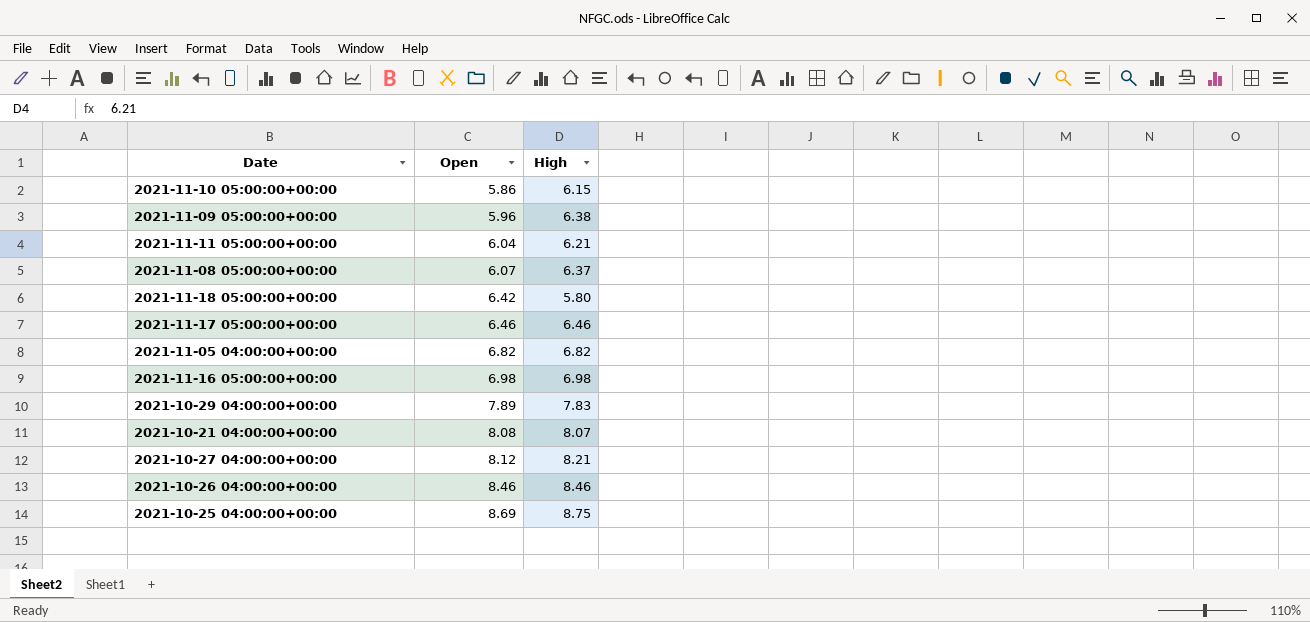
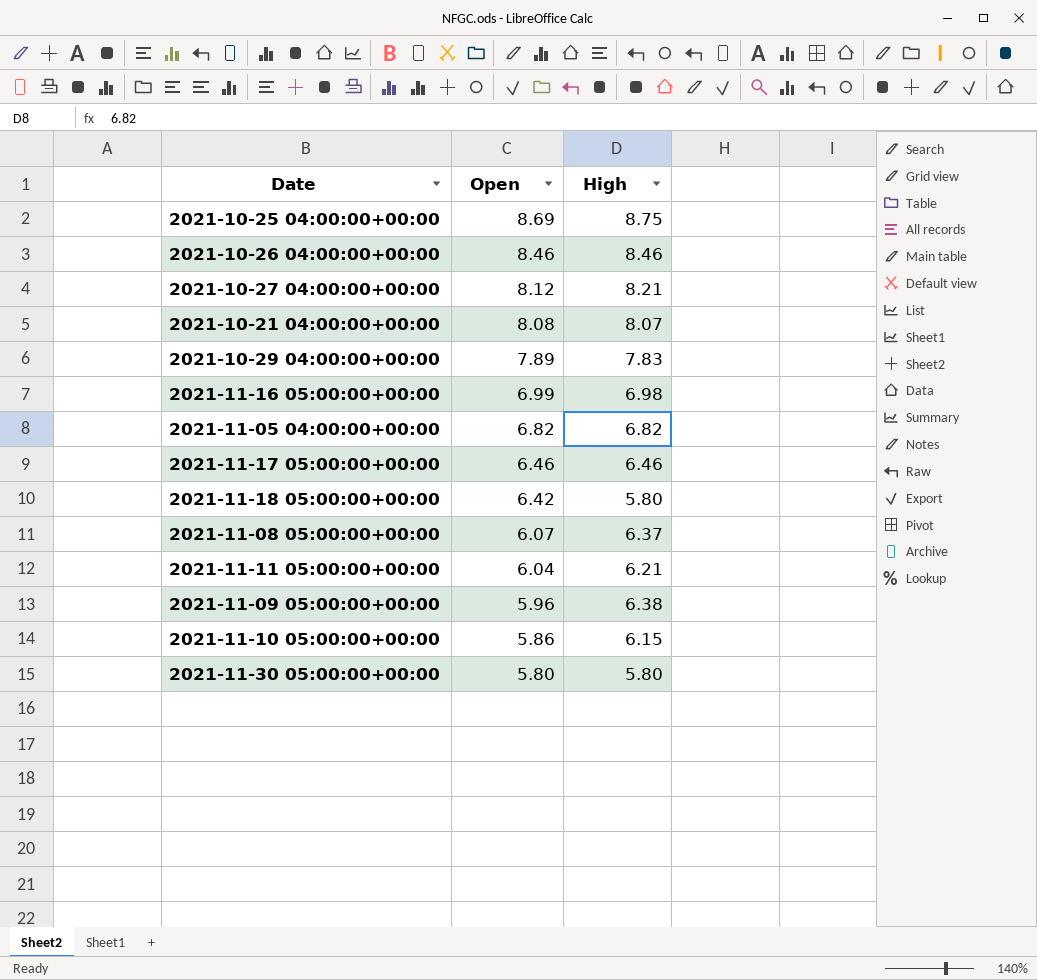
row order: Open ascending -> Open descending
2021-11-16 05:00:00+00:00 | Open: 6.98 -> 6.99
row 2021-11-30 05:00:00+00:00: none -> 5.80 | 5.80

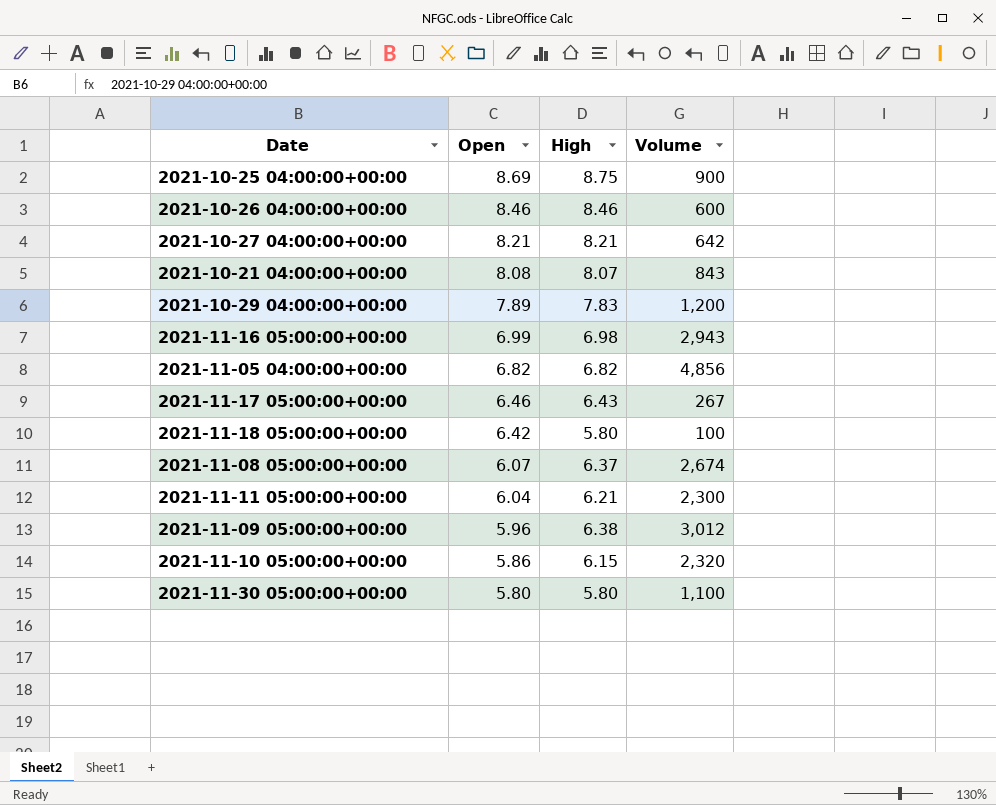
column Volume | position: none -> 4
2021-10-27 04:00:00+00:00 | Open: 8.12 -> 8.21
2021-11-17 05:00:00+00:00 | High: 6.46 -> 6.43

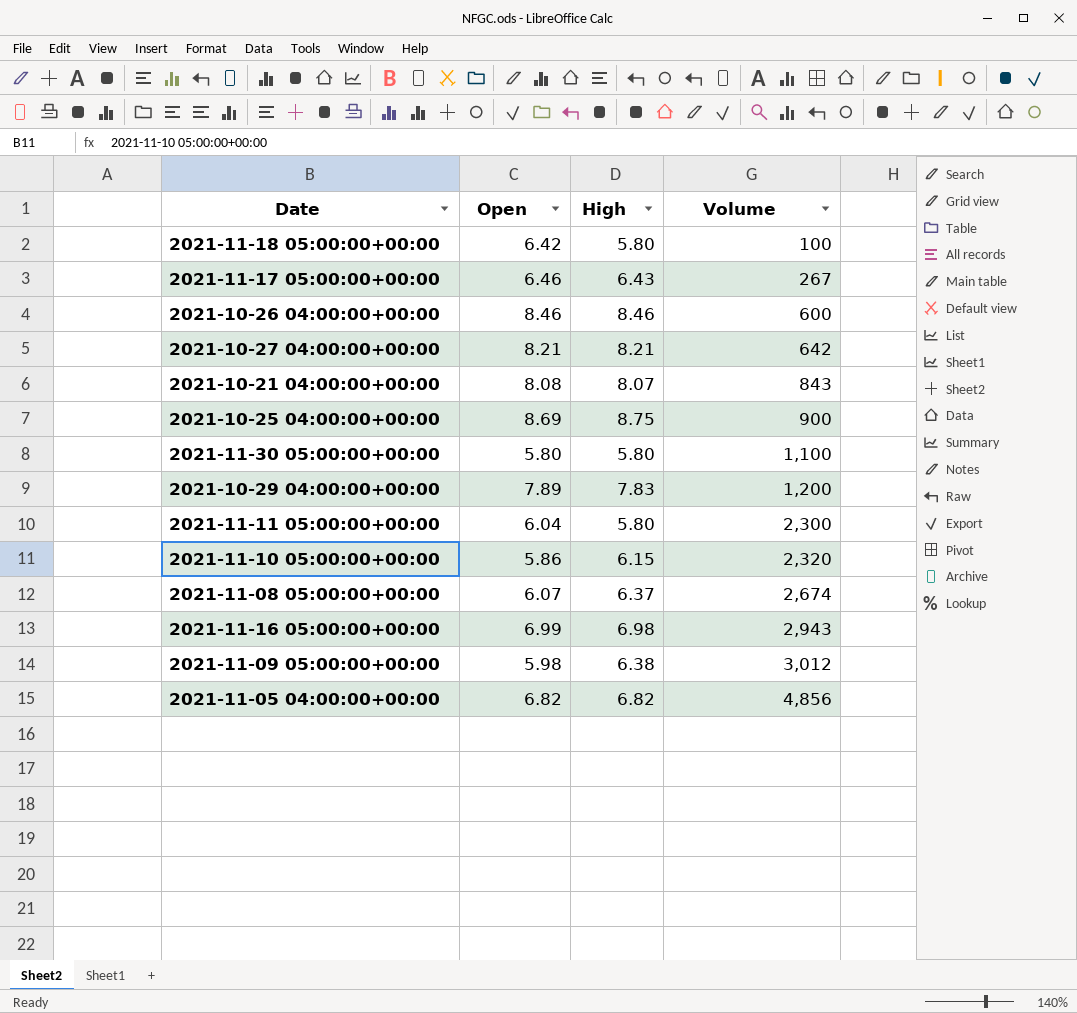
row order: Open descending -> Volume ascending
2021-11-11 05:00:00+00:00 | High: 6.21 -> 5.80
2021-11-09 05:00:00+00:00 | Open: 5.96 -> 5.98

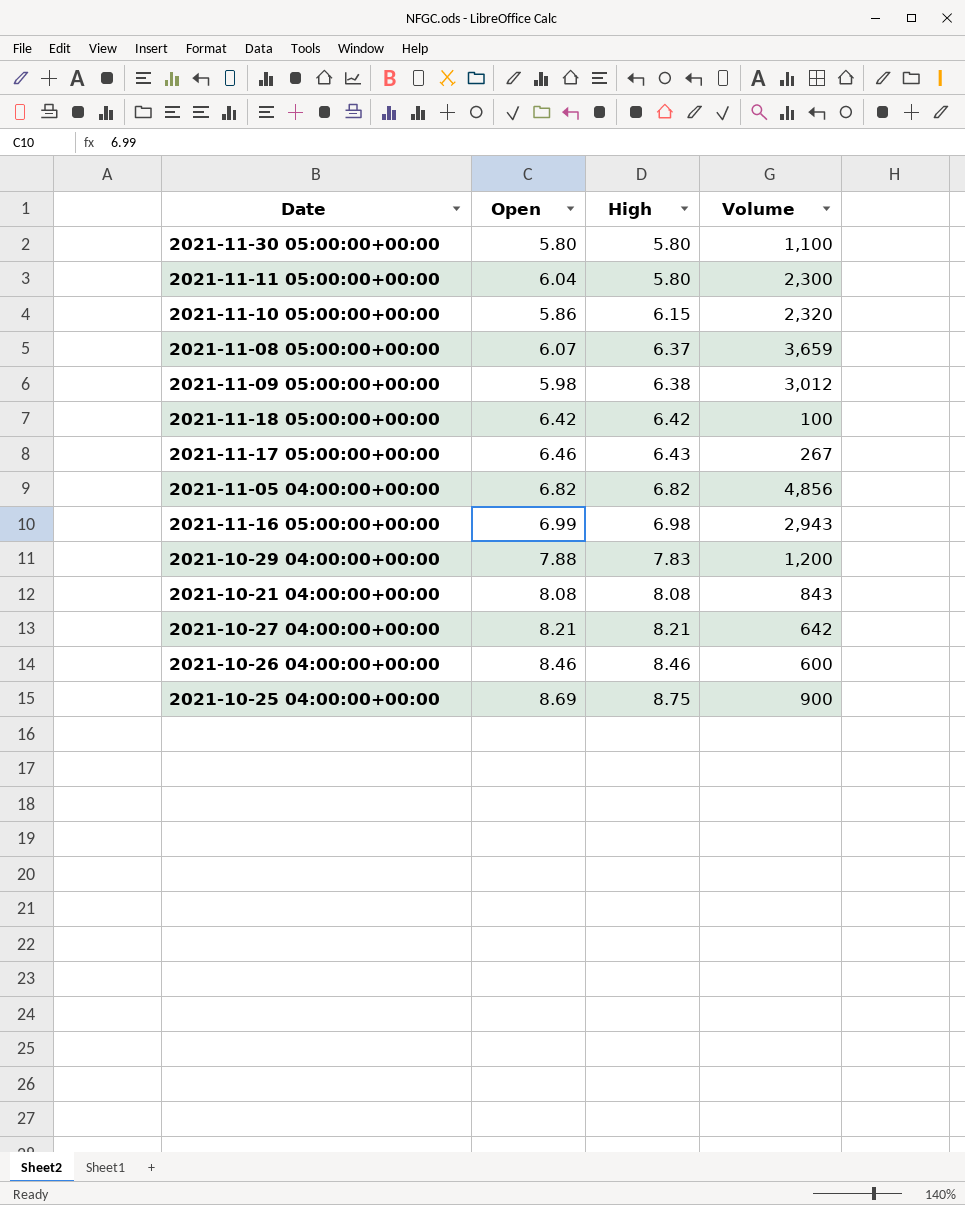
row order: Volume ascending -> High ascending
2021-11-08 05:00:00+00:00 | Volume: 2,674 -> 3,659
2021-11-18 05:00:00+00:00 | High: 5.80 -> 6.42
2021-10-29 04:00:00+00:00 | Open: 7.89 -> 7.88
2021-10-21 04:00:00+00:00 | High: 8.07 -> 8.08

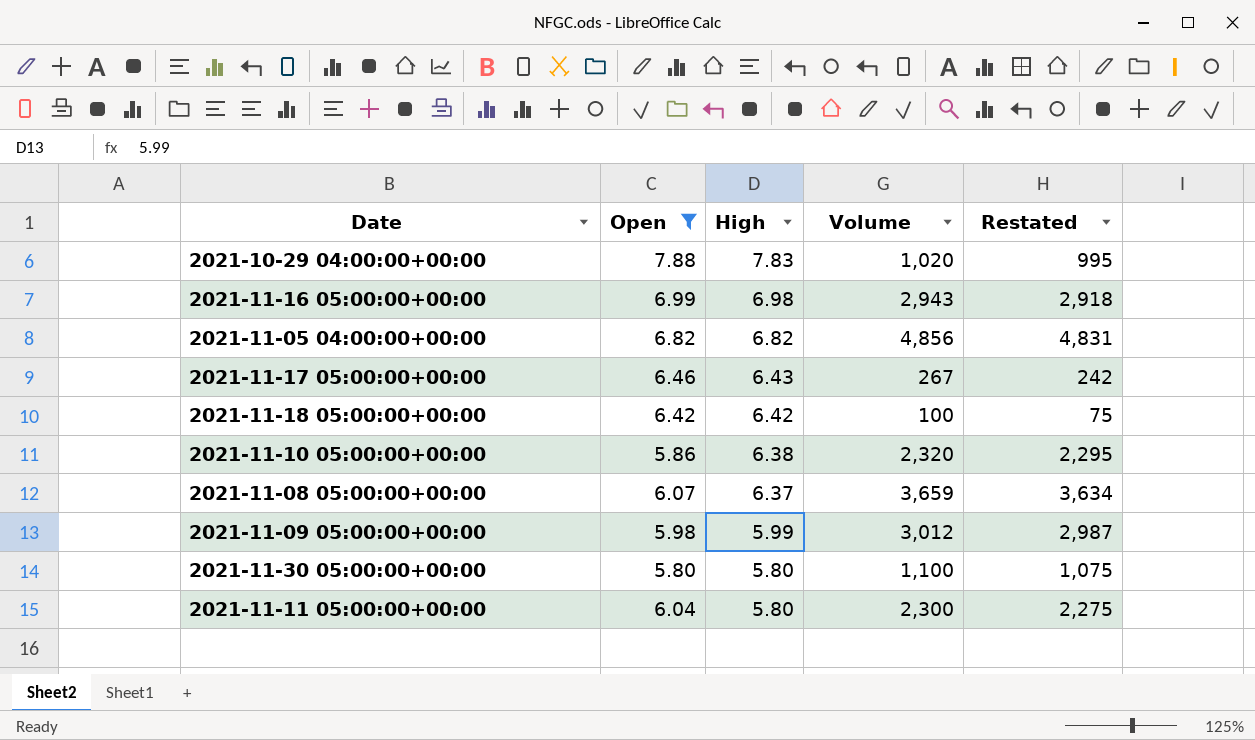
filter: none -> Open <= 7.88
row order: High ascending -> High descending
column Restated | formula: none -> [Volume] - 25
2021-10-29 04:00:00+00:00 | Volume: 1,200 -> 1,020
2021-11-10 05:00:00+00:00 | High: 6.15 -> 6.38
2021-11-09 05:00:00+00:00 | High: 6.38 -> 5.99

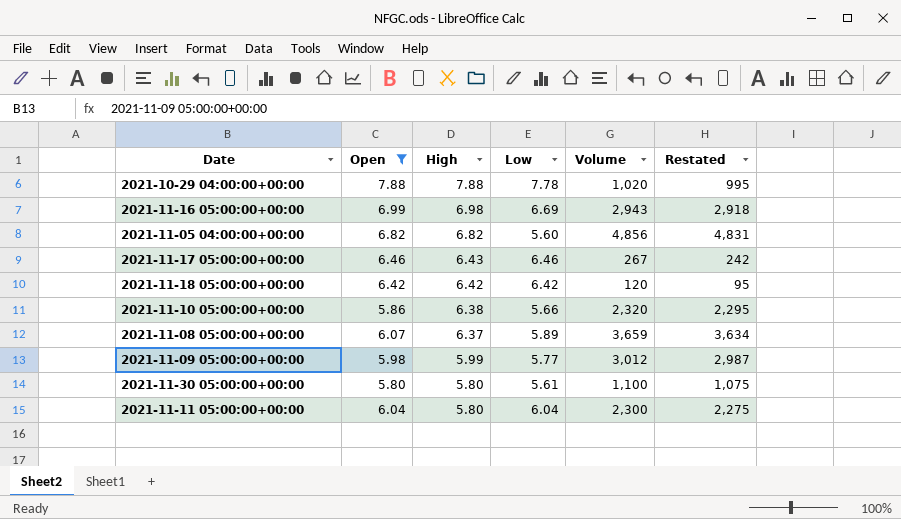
column Low | position: none -> 4
2021-10-29 04:00:00+00:00 | High: 7.83 -> 7.88
2021-11-18 05:00:00+00:00 | Volume: 100 -> 120
2021-11-18 05:00:00+00:00 | Restated: 75 -> 95

